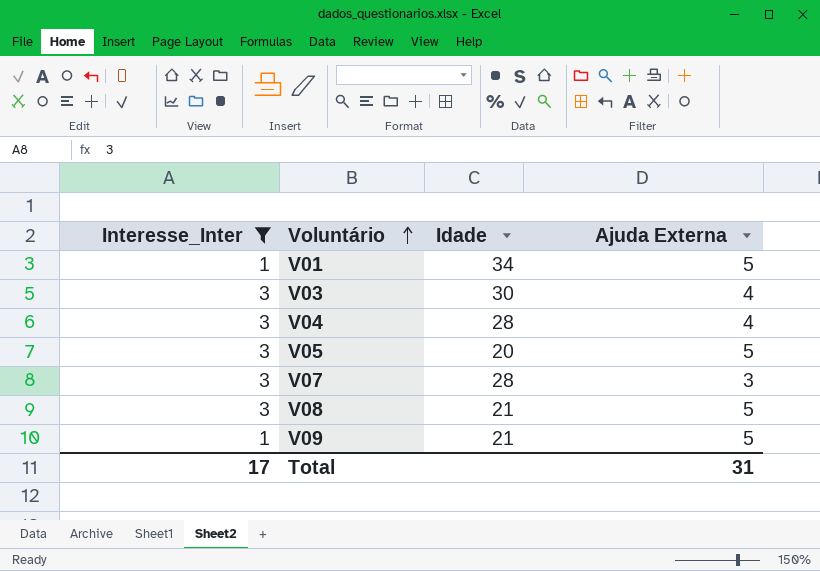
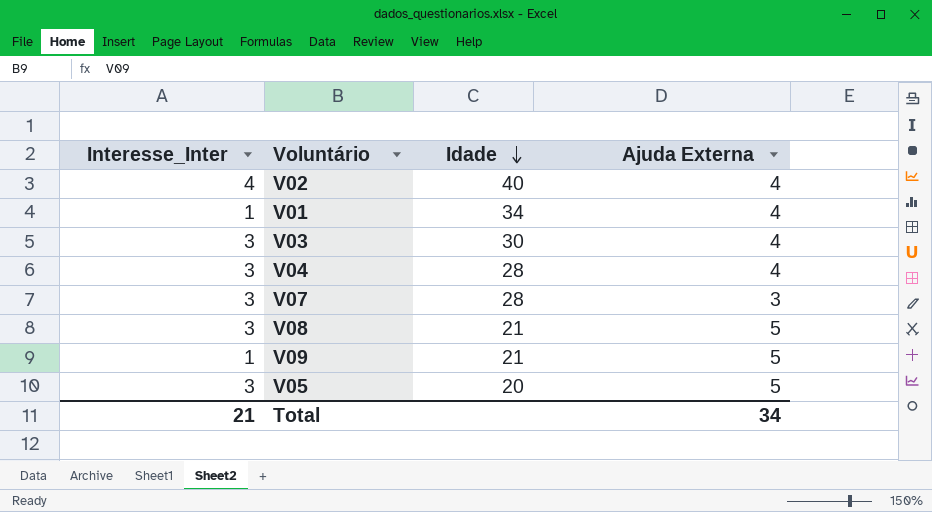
filter: Interesse_Inter != 4 -> none
row order: Voluntário ascending -> Idade descending
V01 | Ajuda Externa: 5 -> 4
Total | Interesse_Inter: 17 -> 21
Total | Ajuda Externa: 31 -> 34

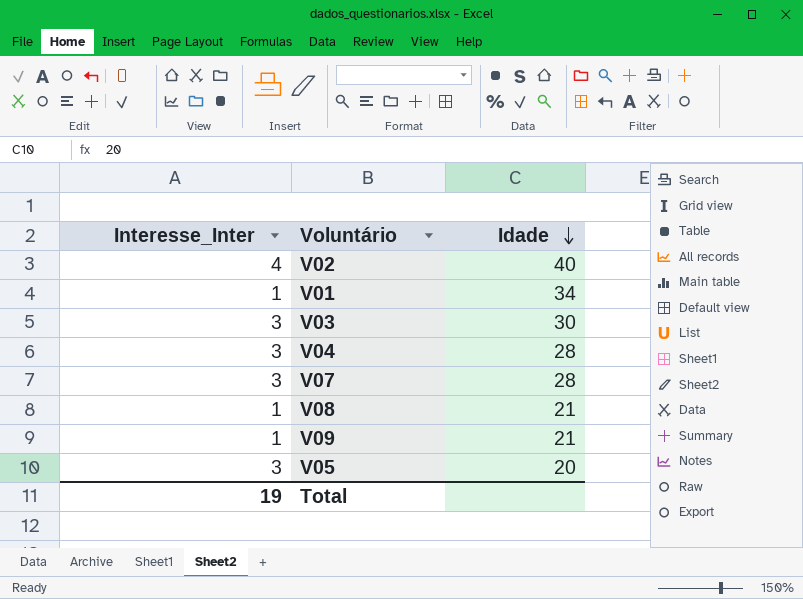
column Ajuda Externa | position: 4 -> none
V08 | Interesse_Inter: 3 -> 1
Total | Interesse_Inter: 21 -> 19

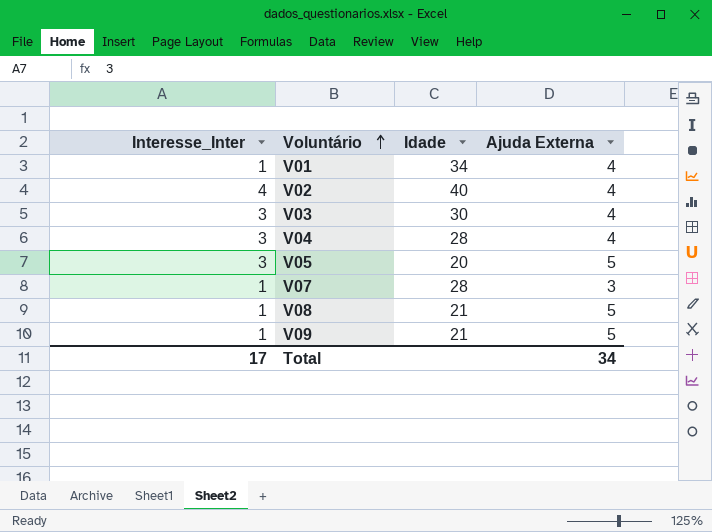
row order: Idade descending -> Voluntário ascending
column Ajuda Externa | position: none -> 4
V07 | Interesse_Inter: 3 -> 1
Total | Interesse_Inter: 19 -> 17

